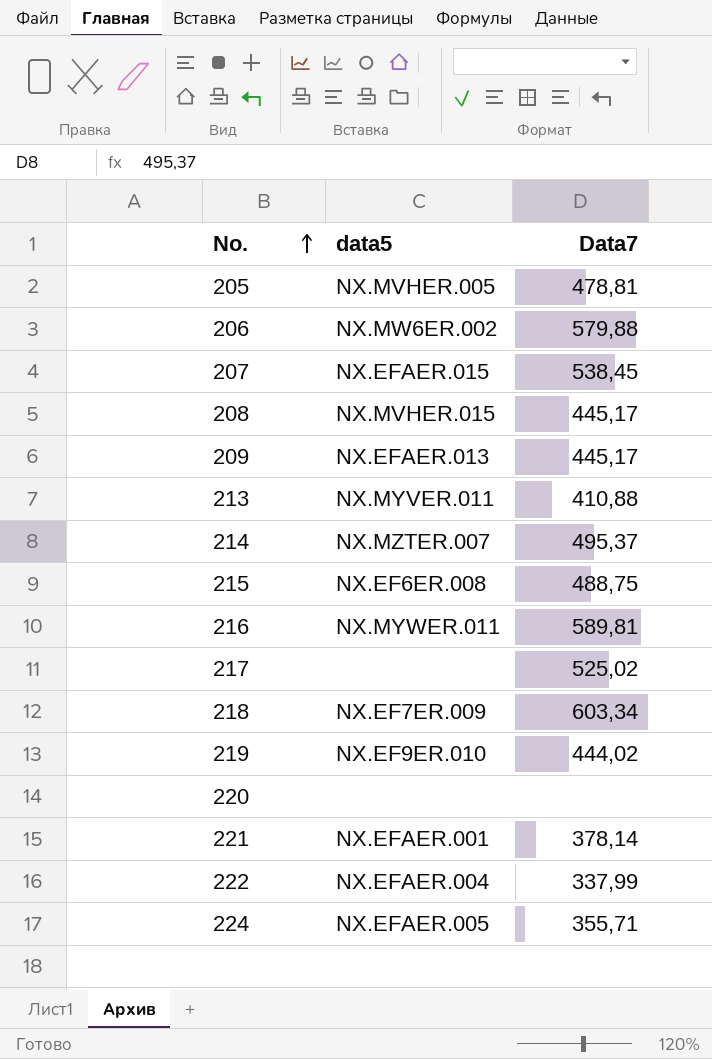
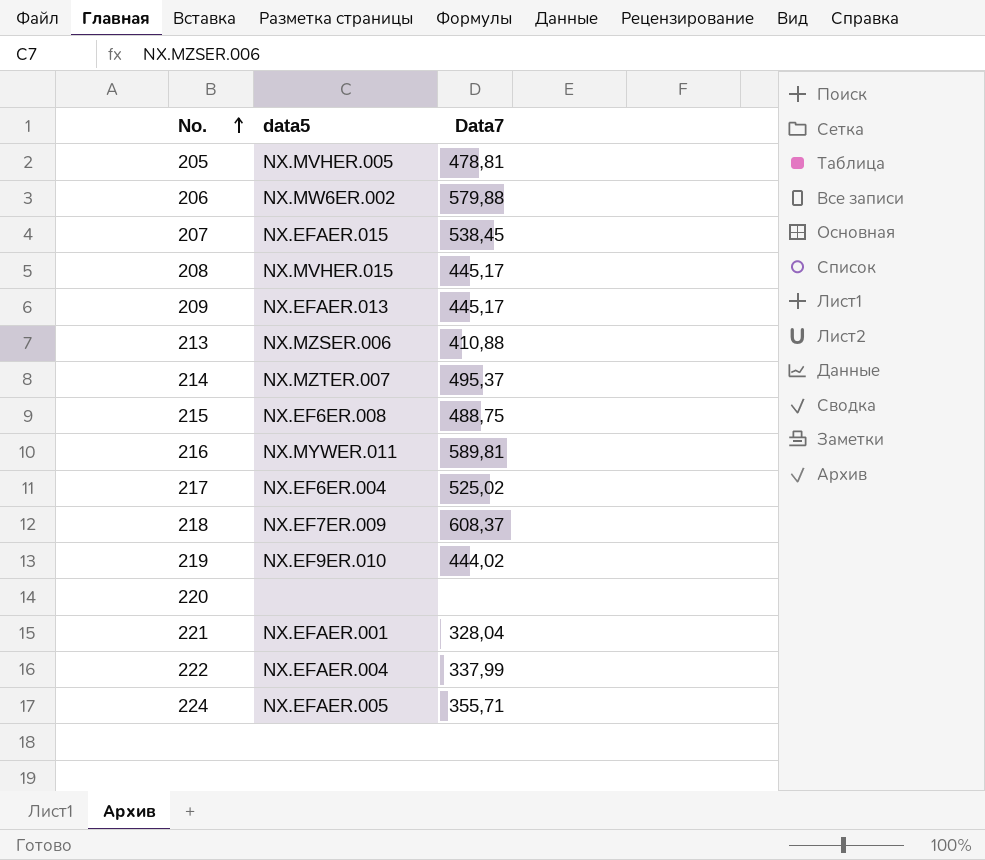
213 | data5: NX.MYVER.011 -> NX.MZSER.006
217 | data5: none -> NX.EF6ER.004
218 | Data7: 603,34 -> 608,37
221 | Data7: 378,14 -> 328,04

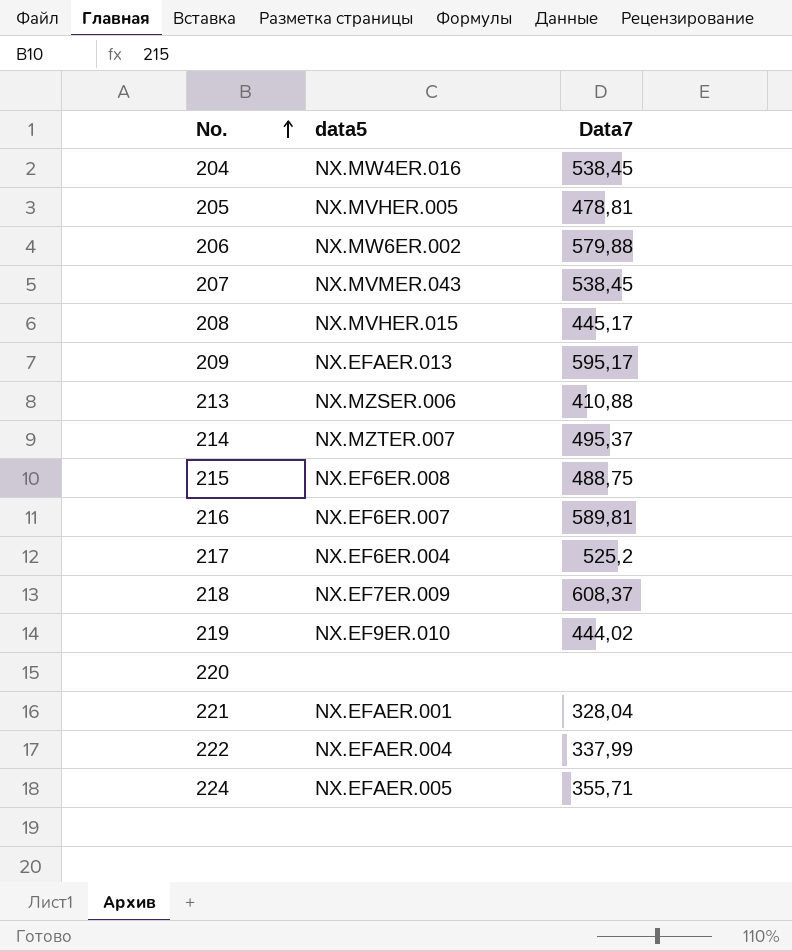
row 204: none -> NX.MW4ER.016 | 538,45
207 | data5: NX.EFAER.015 -> NX.MVMER.043
209 | Data7: 445,17 -> 595,17
216 | data5: NX.MYWER.011 -> NX.EF6ER.007
217 | Data7: 525,02 -> 525,2

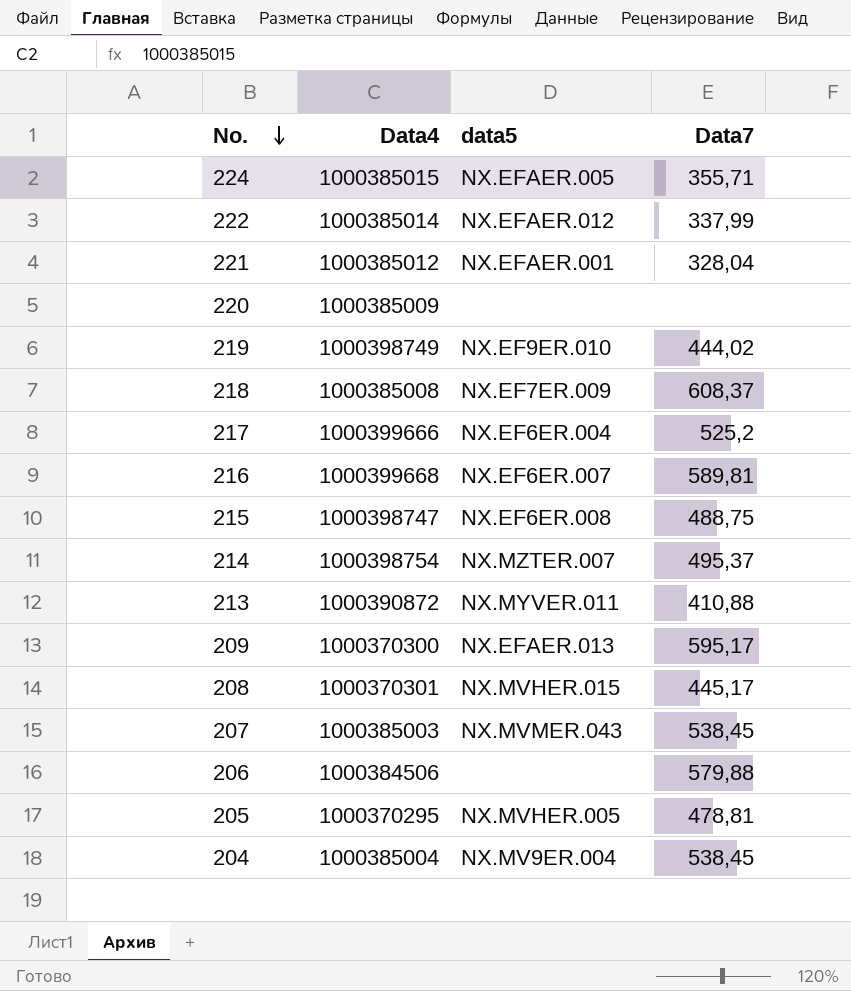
row order: No. ascending -> No. descending
column Data4 | position: none -> 2
222 | data5: NX.EFAER.004 -> NX.EFAER.012
213 | data5: NX.MZSER.006 -> NX.MYVER.011
206 | data5: NX.MW6ER.002 -> none
204 | data5: NX.MW4ER.016 -> NX.MV9ER.004

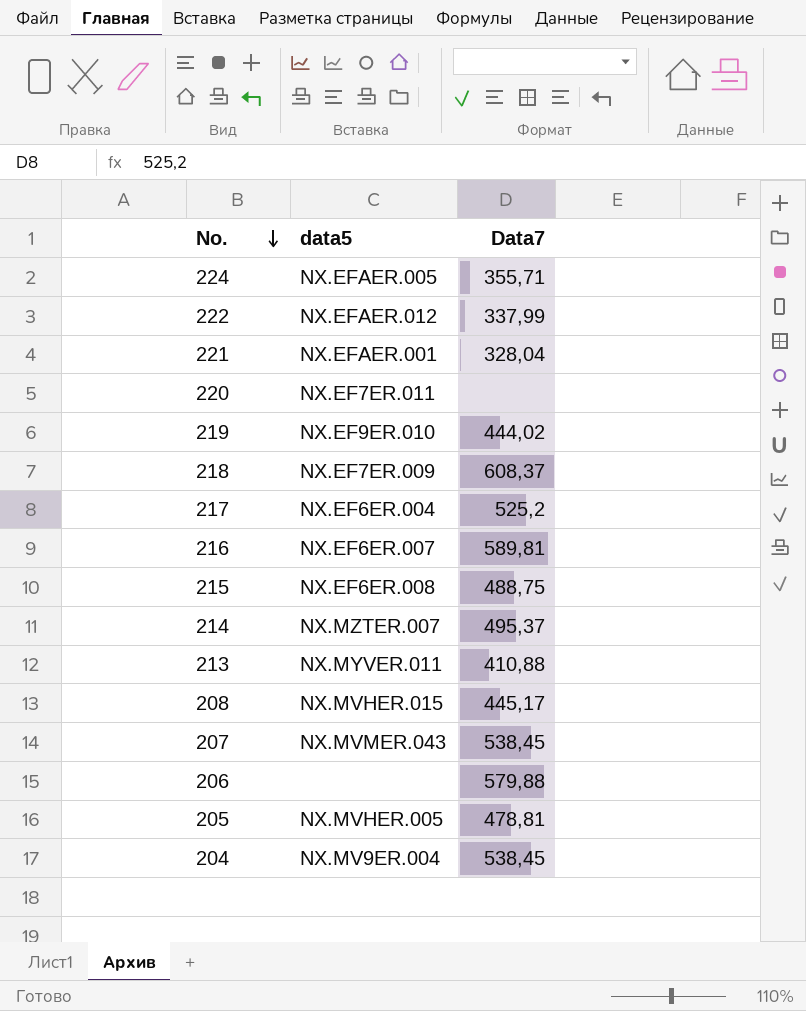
column Data4 | position: 2 -> none
row 209: 1000370300 | NX.EFAER.013 | 595,17 -> none
220 | data5: none -> NX.EF7ER.011

